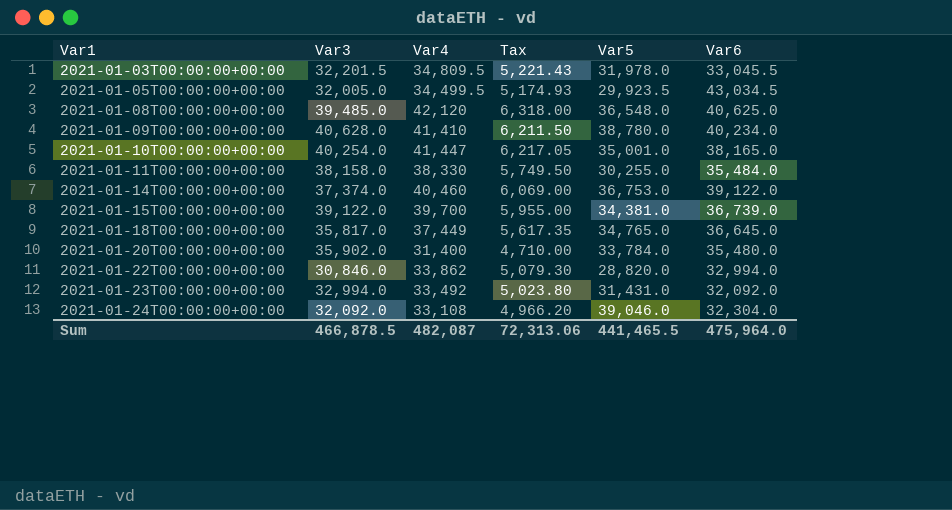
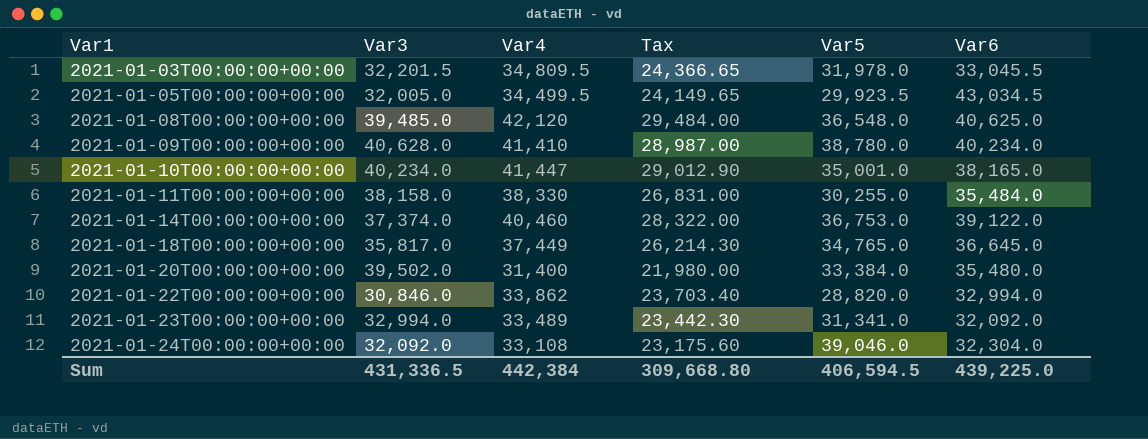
column Tax | formula: [Var4] * 0.15 -> [Var4] * 0.7
row 2021-01-15T00:00:00+00:00: 39,122.0 | 39,700 | 5,955.00 | 34,381.0 | 36,739.0 -> none
2021-01-10T00:00:00+00:00 | Var3: 40,254.0 -> 40,234.0
2021-01-20T00:00:00+00:00 | Var3: 35,902.0 -> 39,502.0
2021-01-20T00:00:00+00:00 | Var5: 33,784.0 -> 33,384.0
2021-01-23T00:00:00+00:00 | Var4: 33,492 -> 33,489
2021-01-23T00:00:00+00:00 | Var5: 31,431.0 -> 31,341.0
Sum | Var3: 466,878.5 -> 431,336.5
Sum | Var4: 482,087 -> 442,384
Sum | Tax: 72,313.06 -> 309,668.80
Sum | Var5: 441,465.5 -> 406,594.5
Sum | Var6: 475,964.0 -> 439,225.0

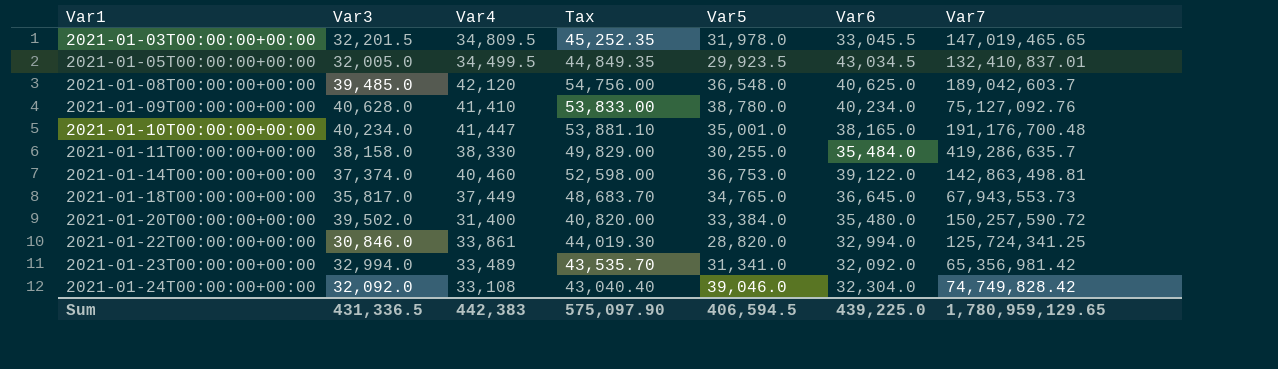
column Tax | formula: [Var4] * 0.7 -> [Var4] * 1.3
column Var7 | position: none -> 7
2021-01-22T00:00:00+00:00 | Var4: 33,862 -> 33,861
Sum | Var4: 442,384 -> 442,383
Sum | Tax: 309,668.80 -> 575,097.90

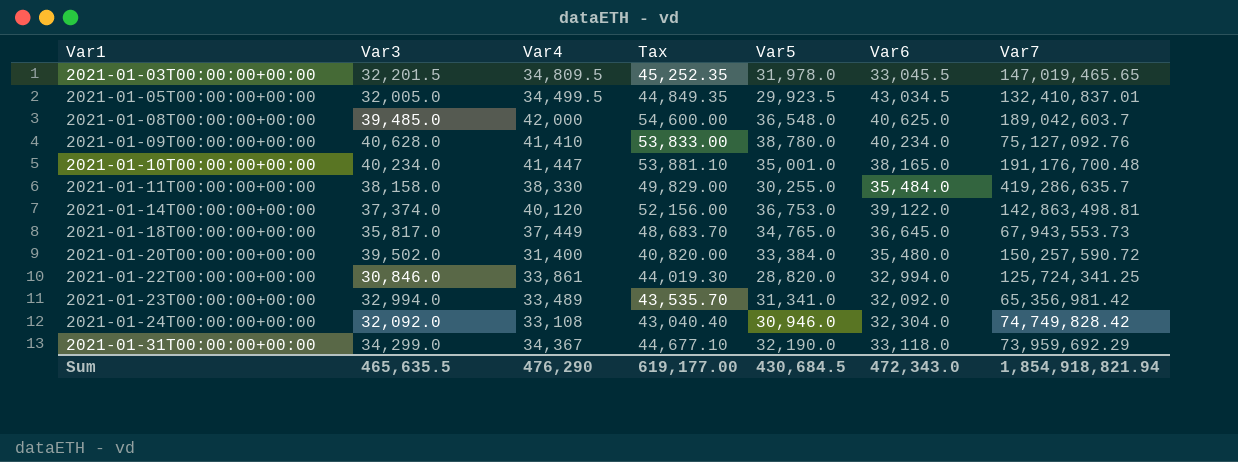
2021-01-08T00:00:00+00:00 | Var4: 42,120 -> 42,000
2021-01-08T00:00:00+00:00 | Tax: 54,756.00 -> 54,600.00
2021-01-14T00:00:00+00:00 | Var4: 40,460 -> 40,120
2021-01-14T00:00:00+00:00 | Tax: 52,598.00 -> 52,156.00
2021-01-24T00:00:00+00:00 | Var5: 39,046.0 -> 30,946.0
row 2021-01-31T00:00:00+00:00: none -> 34,299.0 | 34,367 | 44,677.10 | 32,190.0 | 33,118.0 | 73,959,692.29
Sum | Var3: 431,336.5 -> 465,635.5
Sum | Var4: 442,383 -> 476,290
Sum | Tax: 575,097.90 -> 619,177.00
Sum | Var5: 406,594.5 -> 430,684.5
Sum | Var6: 439,225.0 -> 472,343.0
Sum | Var7: 1,780,959,129.65 -> 1,854,918,821.94

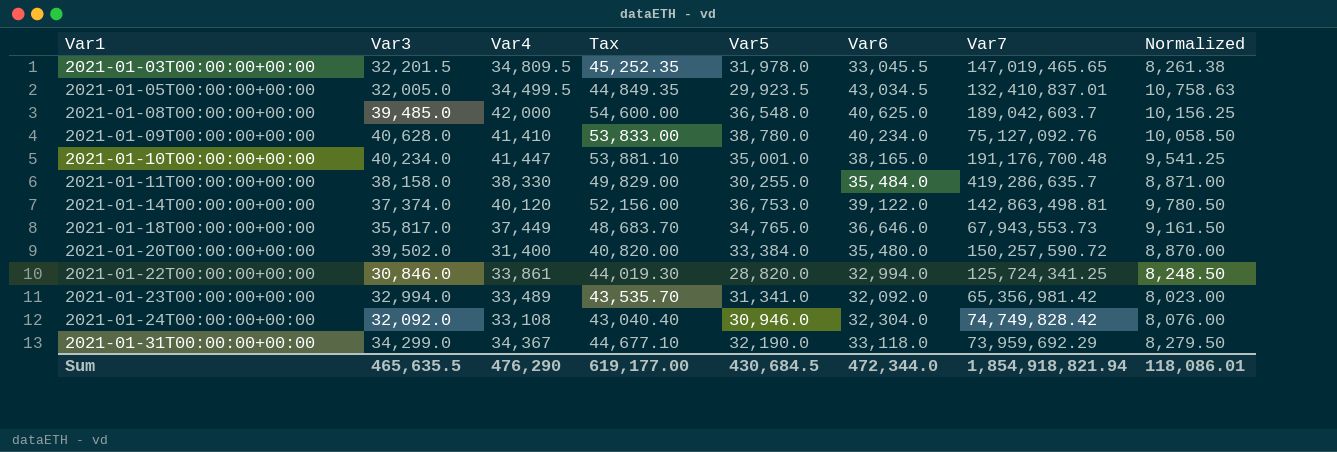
column Normalized | formula: none -> [Var6] * 0.25
2021-01-18T00:00:00+00:00 | Var6: 36,645.0 -> 36,646.0
Sum | Var6: 472,343.0 -> 472,344.0

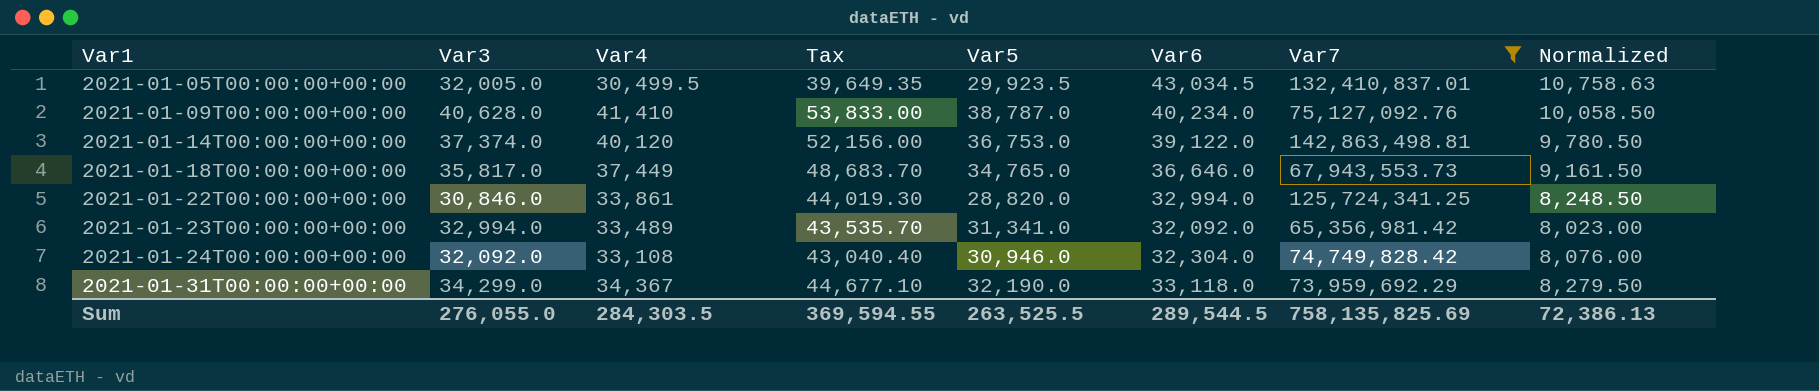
filter: none -> Var7 <= 142,863,498.81
2021-01-05T00:00:00+00:00 | Var4: 34,499.5 -> 30,499.5
2021-01-05T00:00:00+00:00 | Tax: 44,849.35 -> 39,649.35
2021-01-09T00:00:00+00:00 | Var5: 38,780.0 -> 38,787.0
Sum | Var3: 465,635.5 -> 276,055.0
Sum | Var4: 476,290 -> 284,303.5
Sum | Tax: 619,177.00 -> 369,594.55
Sum | Var5: 430,684.5 -> 263,525.5
Sum | Var6: 472,344.0 -> 289,544.5
Sum | Var7: 1,854,918,821.94 -> 758,135,825.69
Sum | Normalized: 118,086.01 -> 72,386.13

